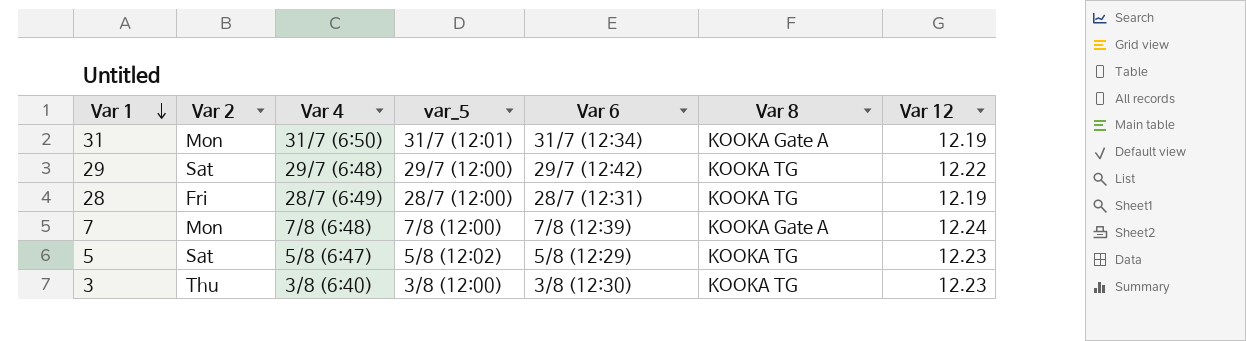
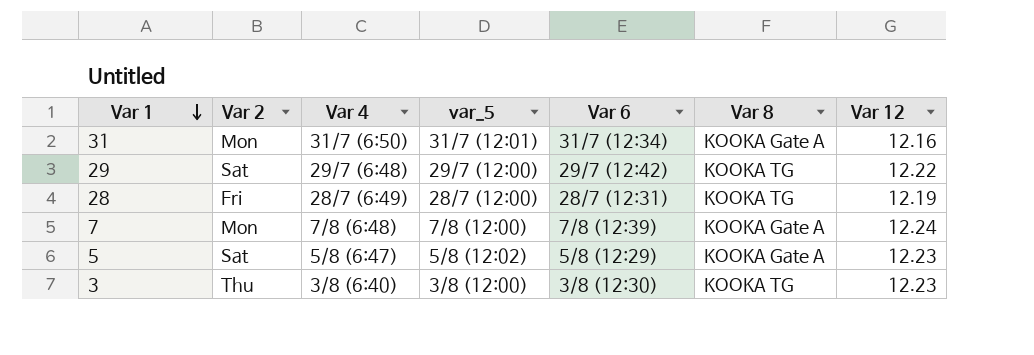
31 | Var 12: 12.19 -> 12.16
5 | Var 8: KOOKA TG -> KOOKA Gate A

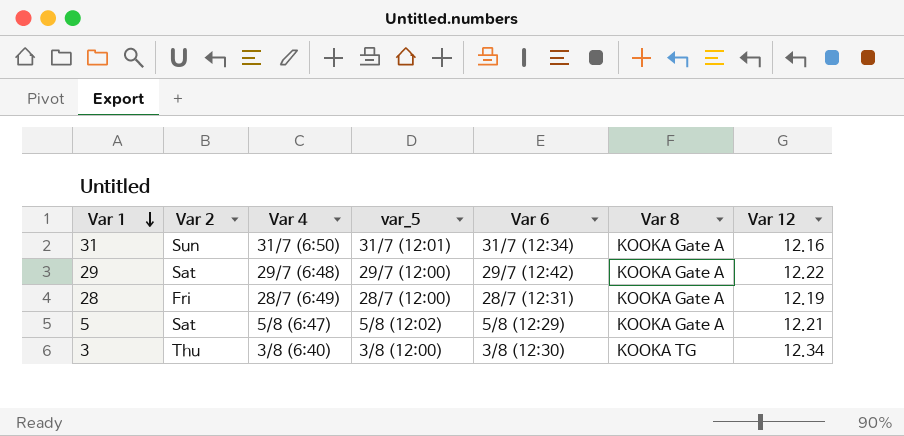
row 7: Mon | 7/8 (6:48) | 7/8 (12:00) | 7/8 (12:39) | KOOKA Gate A | 12.24 -> none
31 | Var 2: Mon -> Sun
29 | Var 8: KOOKA TG -> KOOKA Gate A
28 | Var 8: KOOKA TG -> KOOKA Gate A
5 | Var 12: 12.23 -> 12.21
3 | Var 12: 12.23 -> 12.34

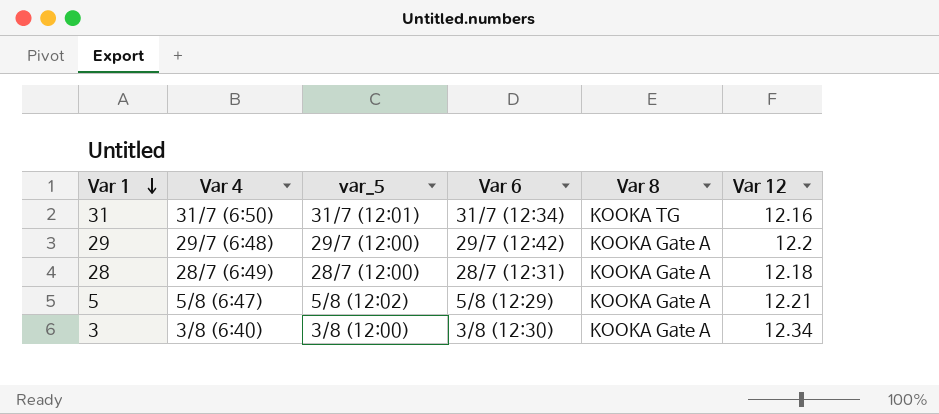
column Var 2 | position: 2 -> none
31 | Var 8: KOOKA Gate A -> KOOKA TG
29 | Var 12: 12.22 -> 12.2
28 | Var 12: 12.19 -> 12.18
3 | Var 8: KOOKA TG -> KOOKA Gate A

